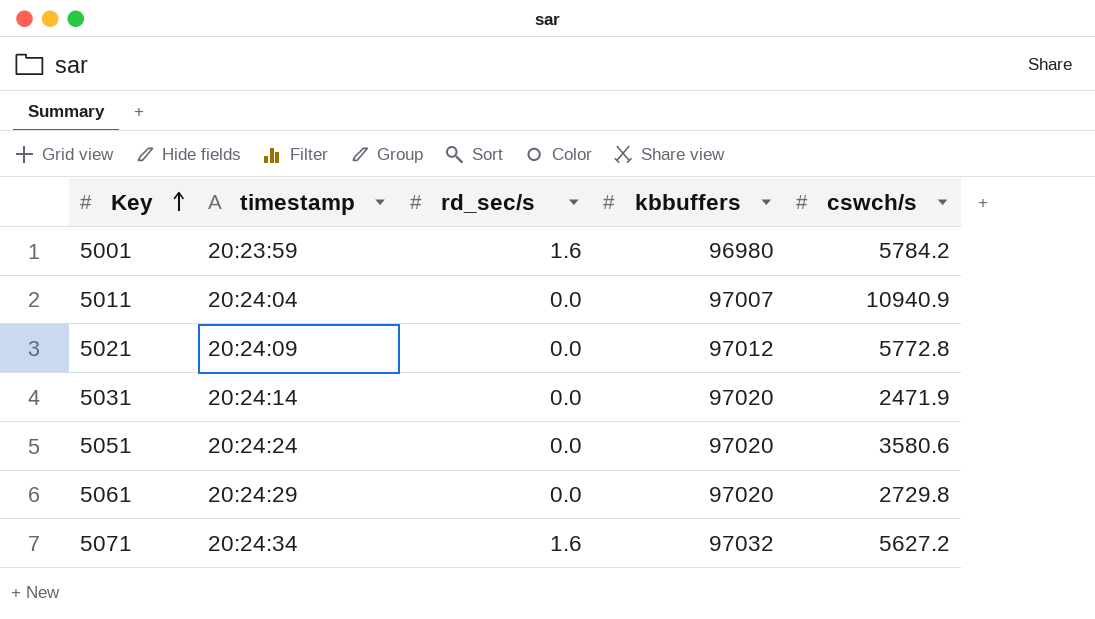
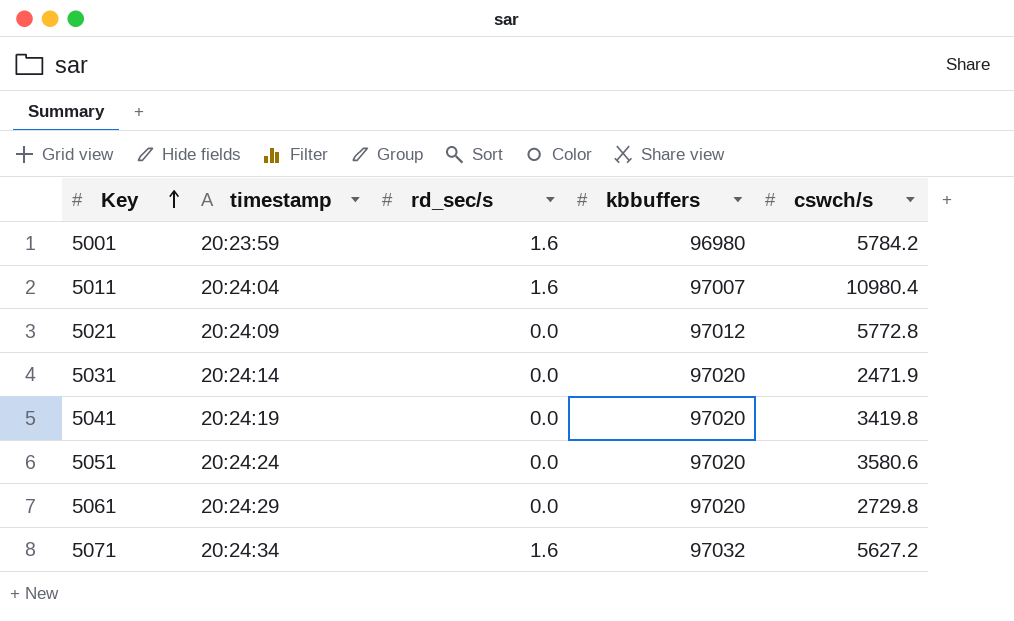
5011 | rd_sec/s: 0.0 -> 1.6
5011 | cswch/s: 10940.9 -> 10980.4
row 5041: none -> 20:24:19 | 0.0 | 97020 | 3419.8

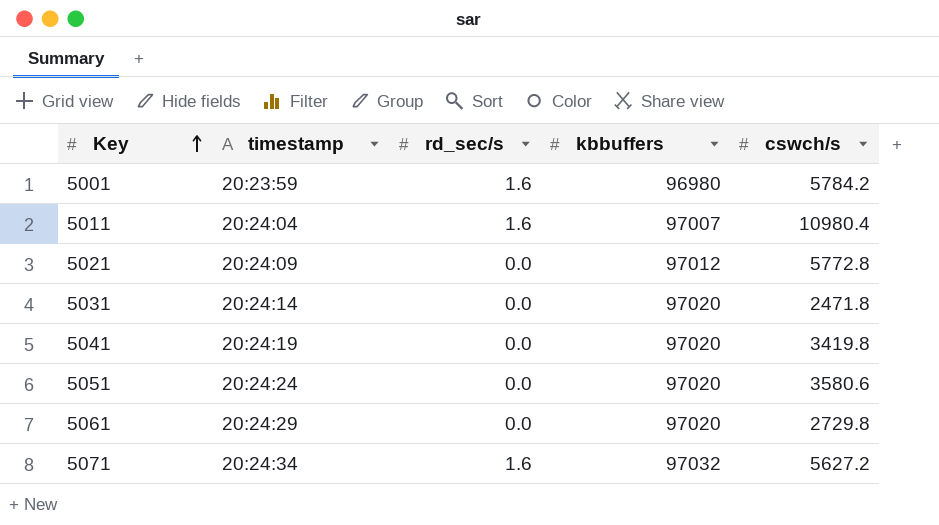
5031 | cswch/s: 2471.9 -> 2471.8

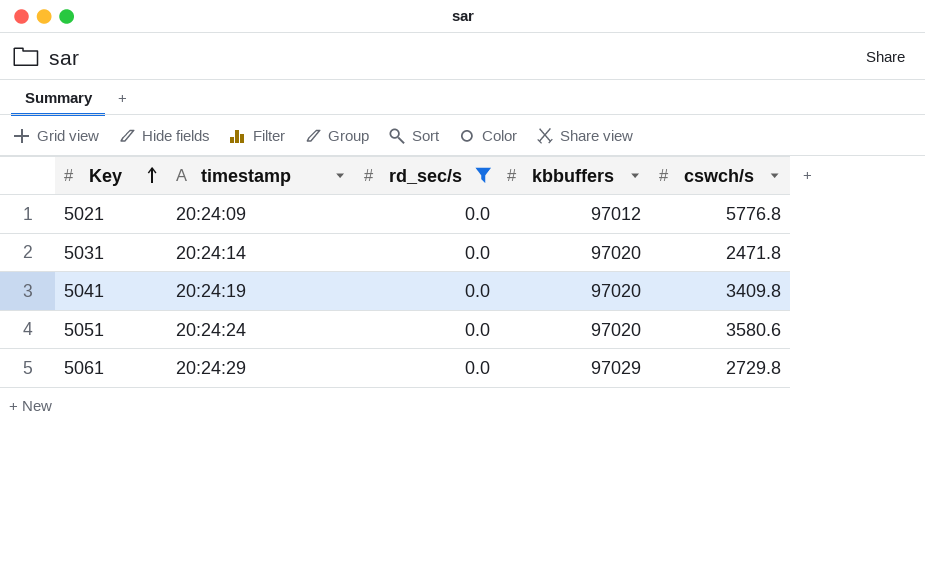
filter: none -> rd_sec/s = 0.0
5021 | cswch/s: 5772.8 -> 5776.8
5041 | cswch/s: 3419.8 -> 3409.8
5061 | kbbuffers: 97020 -> 97029

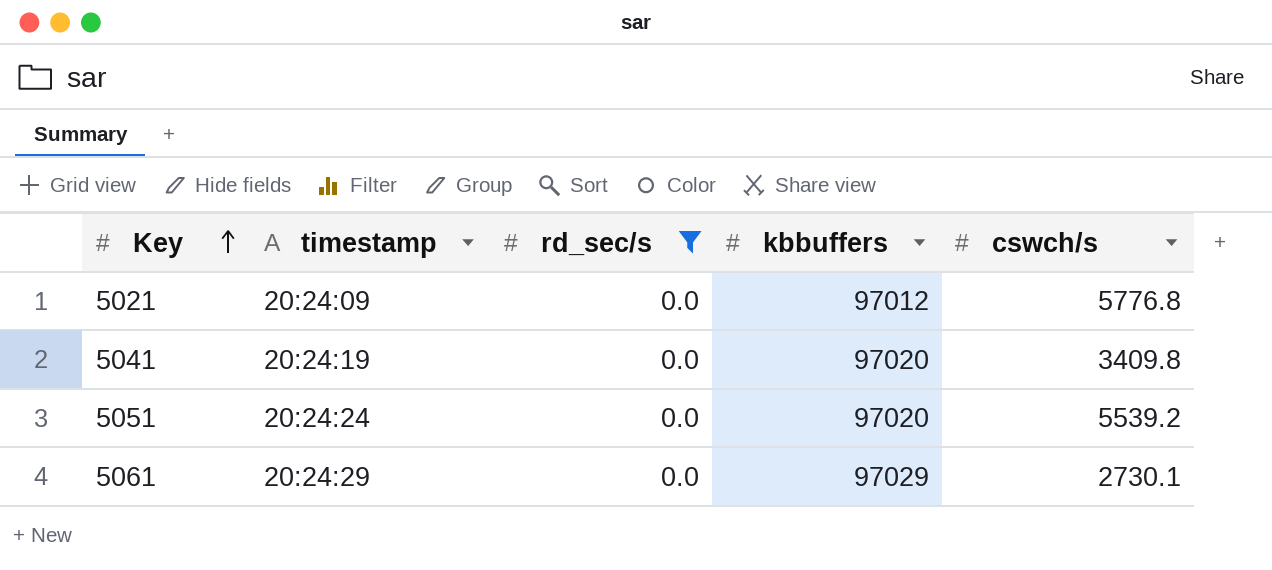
row 5031: 20:24:14 | 0.0 | 97020 | 2471.8 -> none
5051 | cswch/s: 3580.6 -> 5539.2
5061 | cswch/s: 2729.8 -> 2730.1

